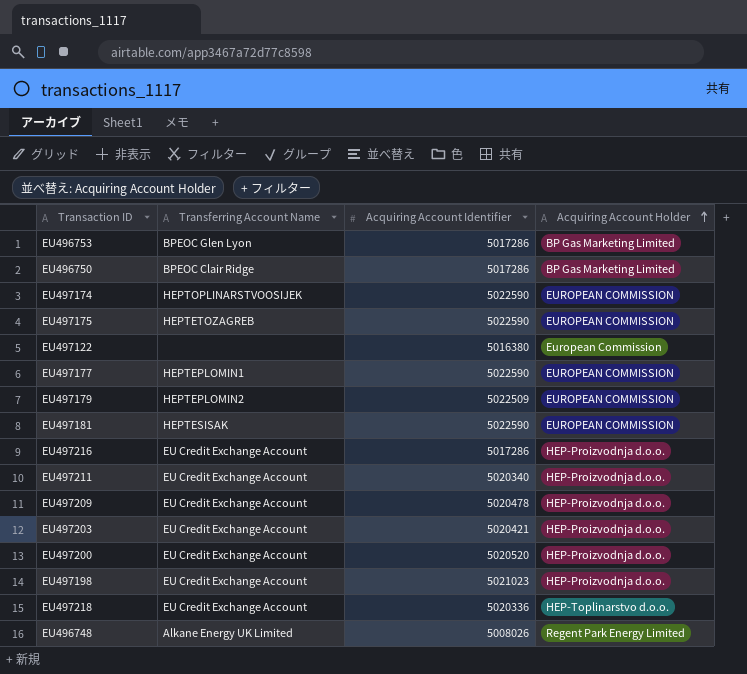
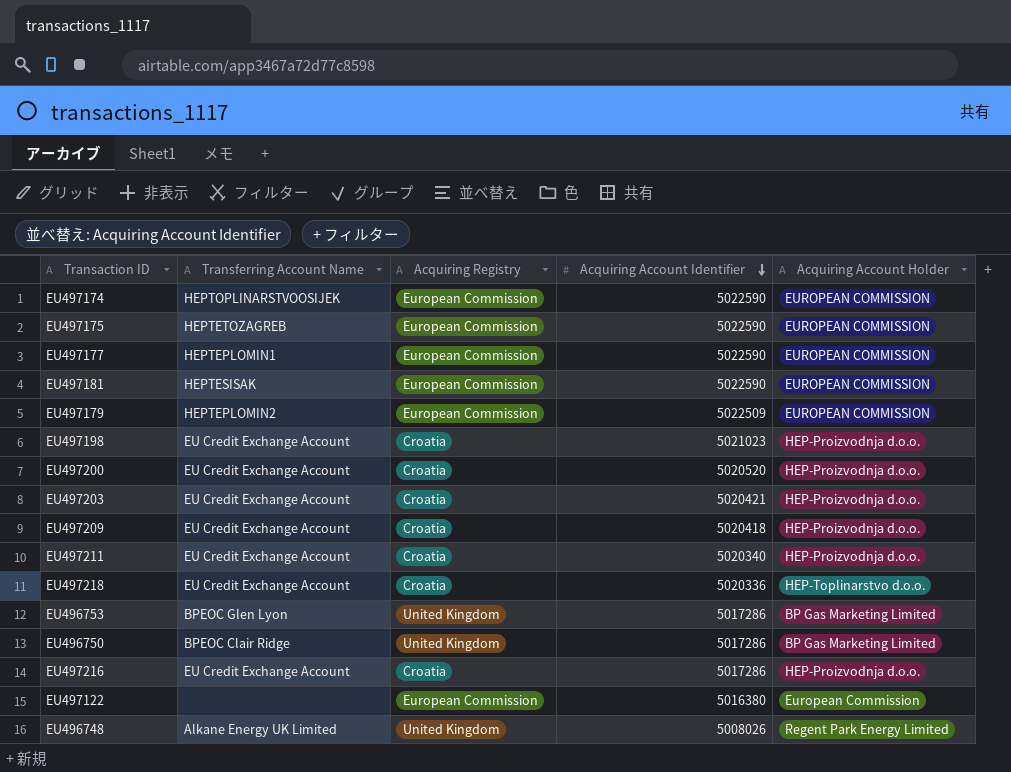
row order: Acquiring Account Holder ascending -> Acquiring Account Identifier descending
column Acquiring Registry | position: none -> 3
EU497209 | Acquiring Account Identifier: 5020478 -> 5020418

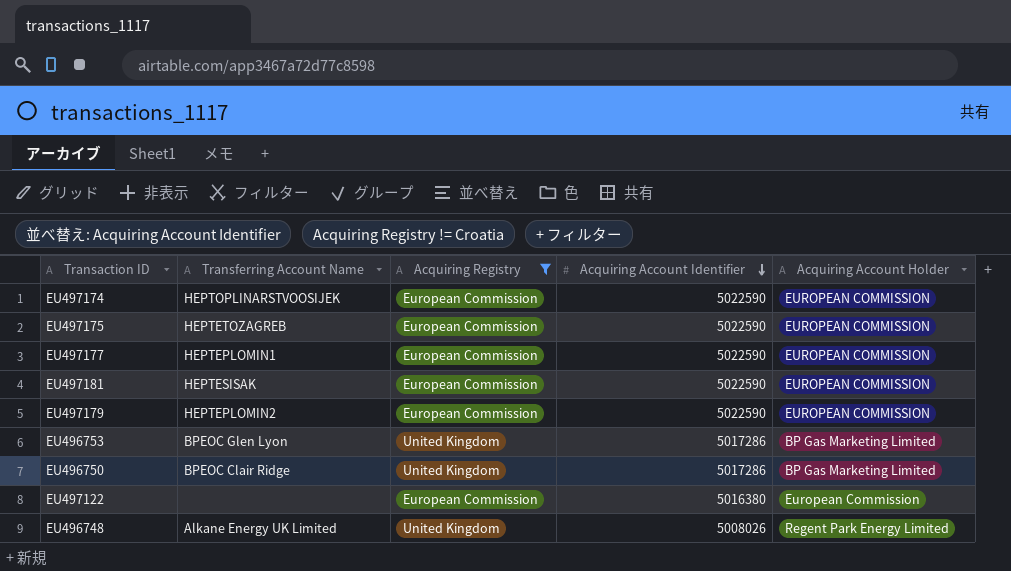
filter: none -> Acquiring Registry != Croatia
EU497179 | Acquiring Account Identifier: 5022509 -> 5022590

